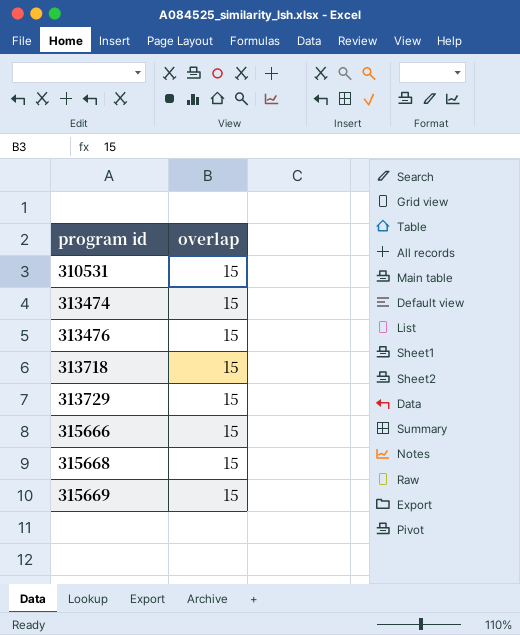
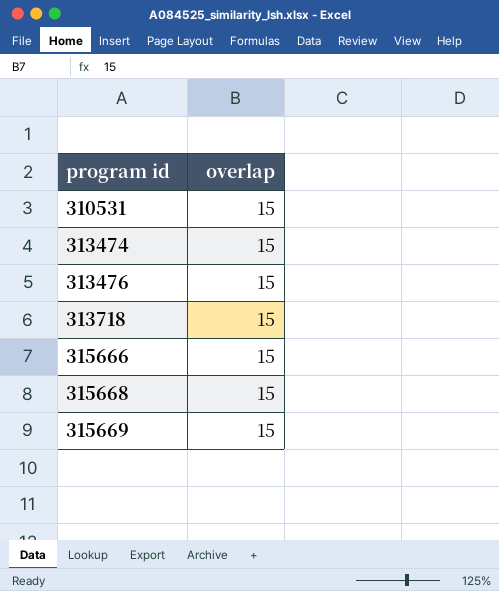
row 313729: 15 -> none

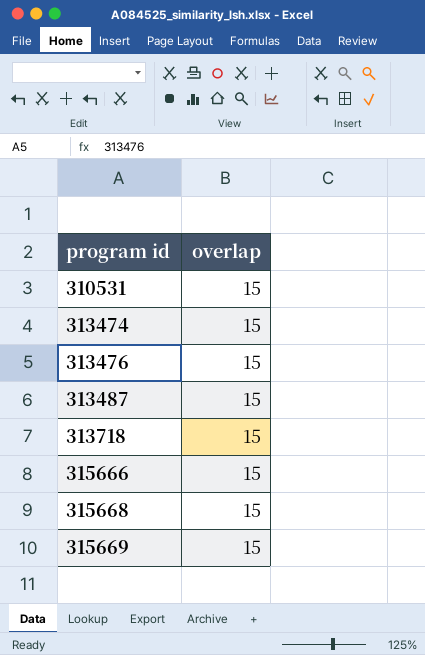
row 313487: none -> 15

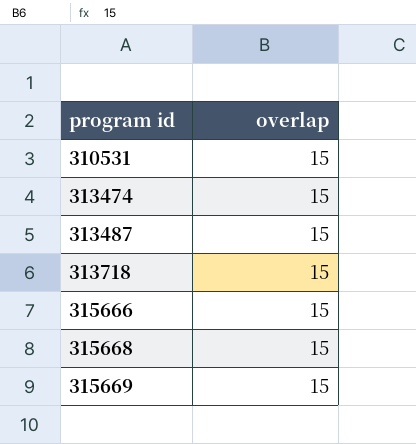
row 313476: 15 -> none

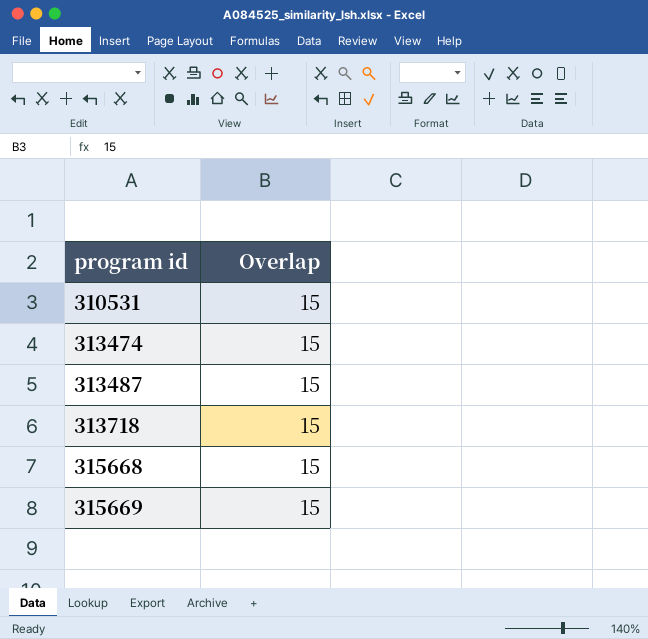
column name: overlap -> Overlap
row 315666: 15 -> none

